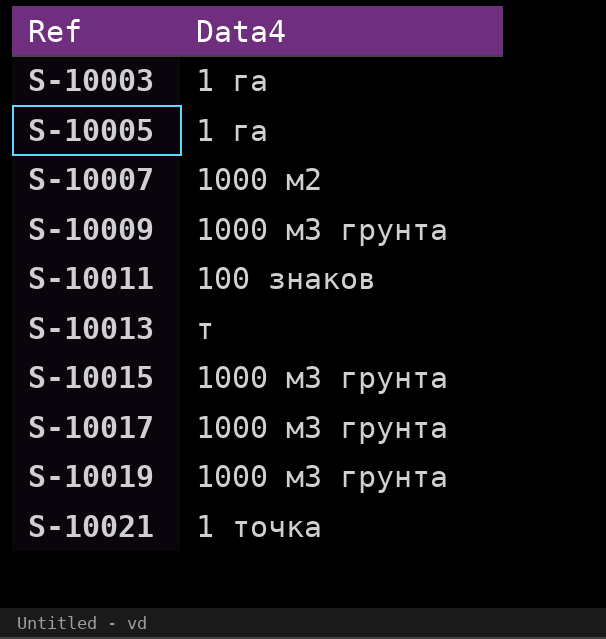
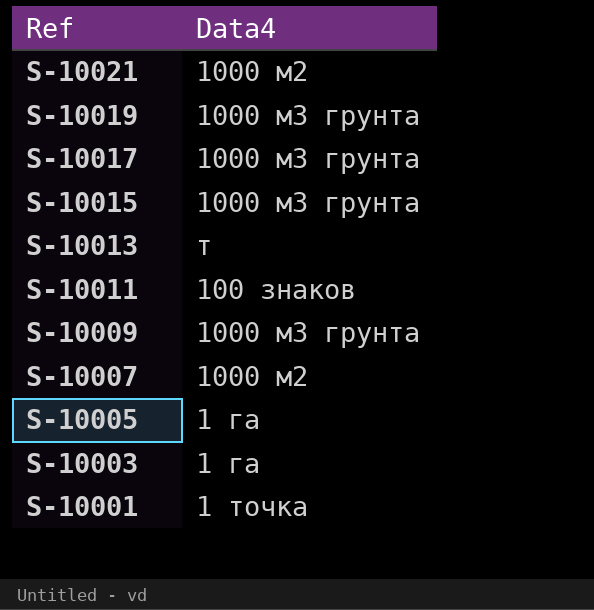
row order: Ref ascending -> Ref descending
S-10021 | Data4: 1 точка -> 1000 м2
row S-10001: none -> 1 точка

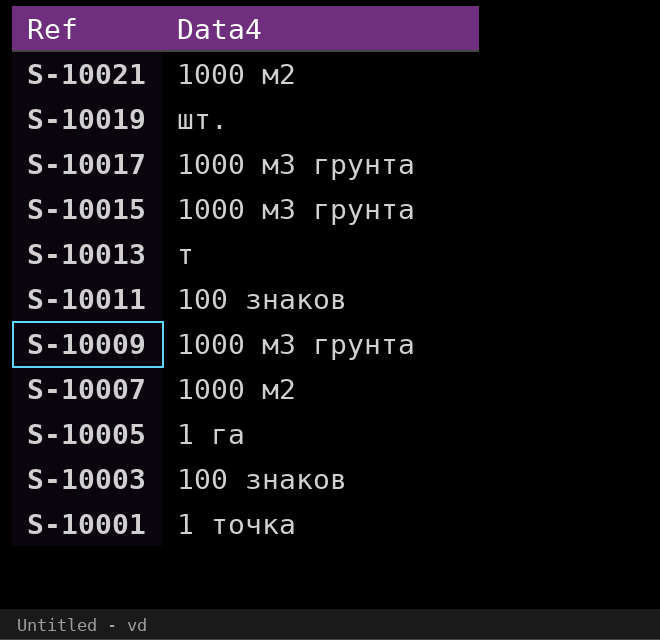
S-10019 | Data4: 1000 м3 грунта -> шт.
S-10003 | Data4: 1 га -> 100 знаков

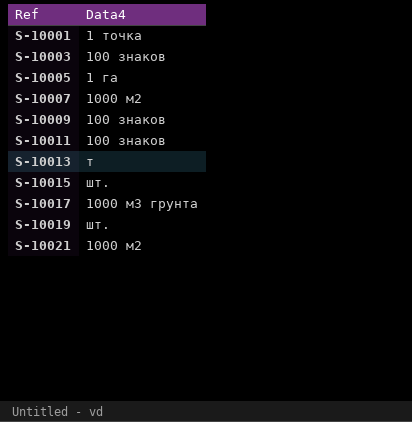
row order: Ref descending -> Ref ascending
S-10009 | Data4: 1000 м3 грунта -> 100 знаков
S-10015 | Data4: 1000 м3 грунта -> шт.

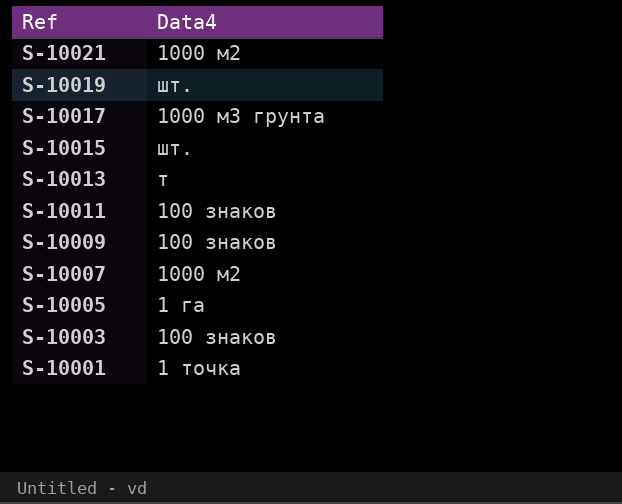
row order: Ref ascending -> Ref descending

